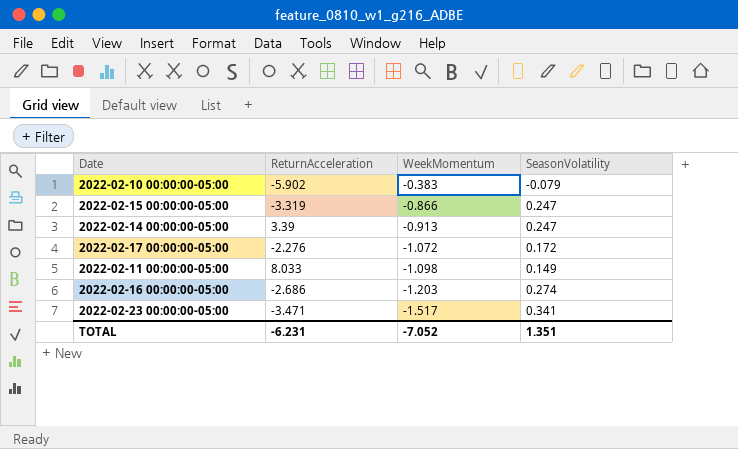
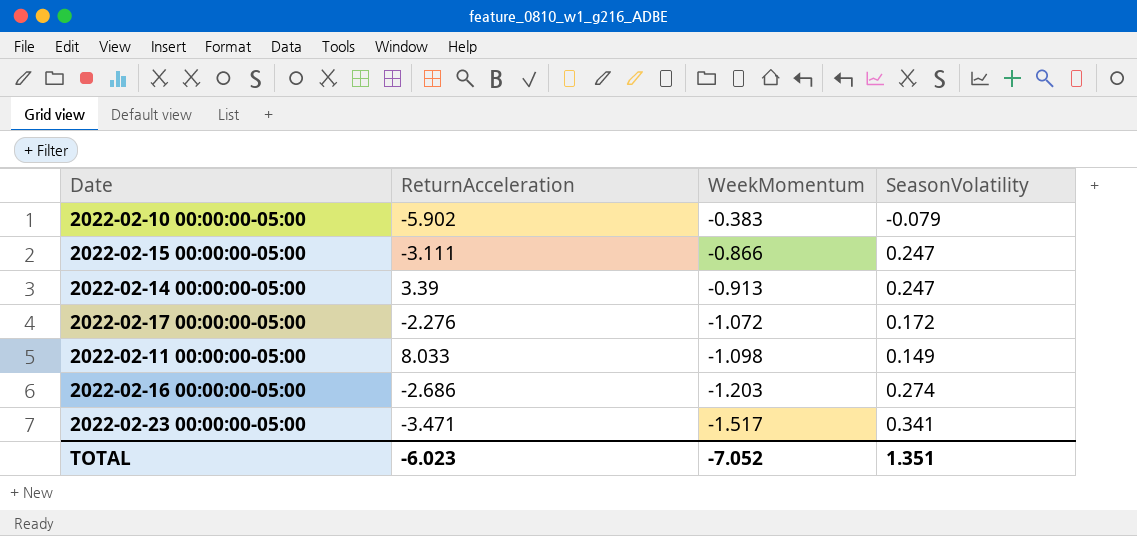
2022-02-15 00:00:00-05:00 | ReturnAcceleration: -3.319 -> -3.111
TOTAL | ReturnAcceleration: -6.231 -> -6.023

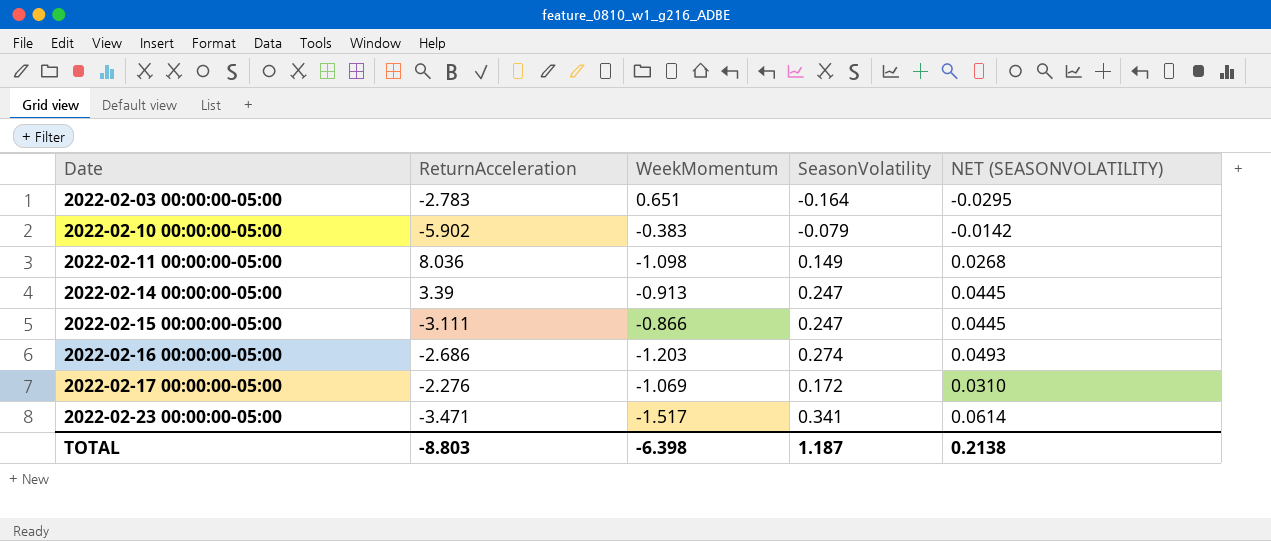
row order: WeekMomentum descending -> Date ascending
column NET (SEASONVOLATILITY) | formula: none -> [SeasonVolatility] * 0.18
row 2022-02-03 00:00:00-05:00: none -> -2.783 | 0.651 | -0.164 | -0.0295
2022-02-11 00:00:00-05:00 | ReturnAcceleration: 8.033 -> 8.036
2022-02-17 00:00:00-05:00 | WeekMomentum: -1.072 -> -1.069
TOTAL | ReturnAcceleration: -6.023 -> -8.803
TOTAL | WeekMomentum: -7.052 -> -6.398
TOTAL | SeasonVolatility: 1.351 -> 1.187

